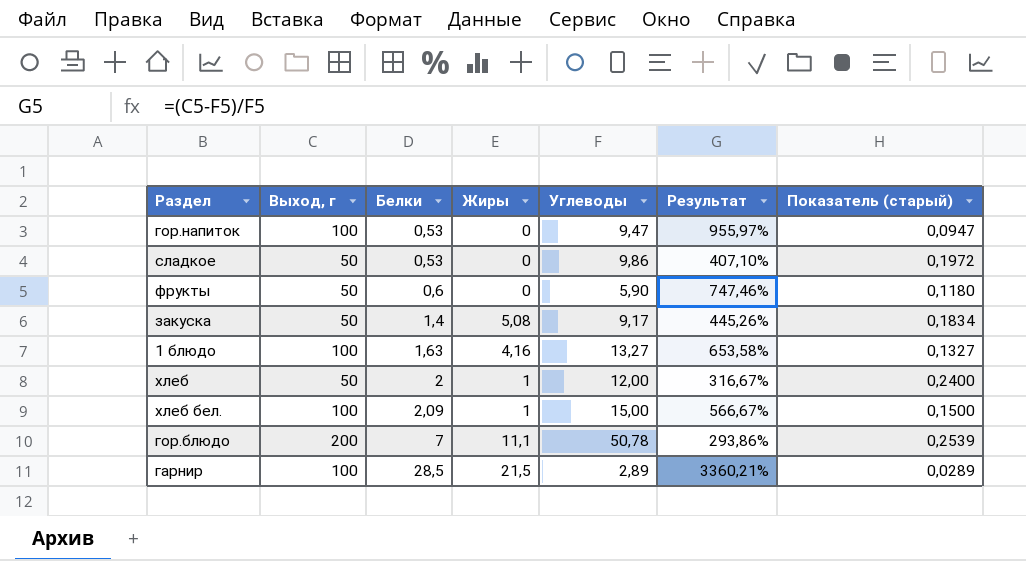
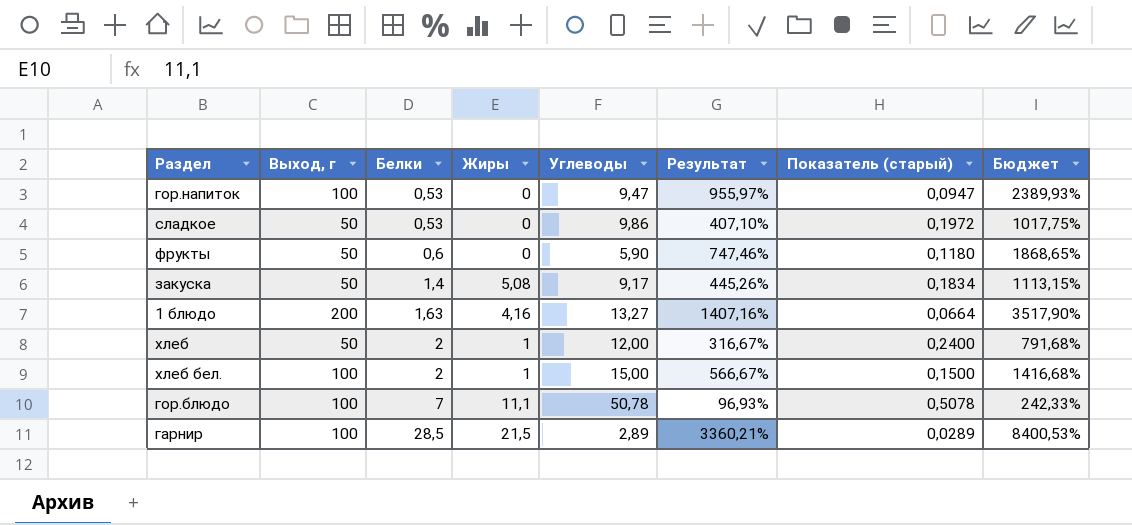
column Бюджет | formula: none -> [Результат] * 2,5
1 блюдо | Выход, г: 100 -> 200
1 блюдо | Результат: 653,58% -> 1407,16%
1 блюдо | Показатель (старый): 0,1327 -> 0,0664
хлеб бел. | Белки: 2,09 -> 2
гор.блюдо | Выход, г: 200 -> 100
гор.блюдо | Результат: 293,86% -> 96,93%
гор.блюдо | Показатель (старый): 0,2539 -> 0,5078

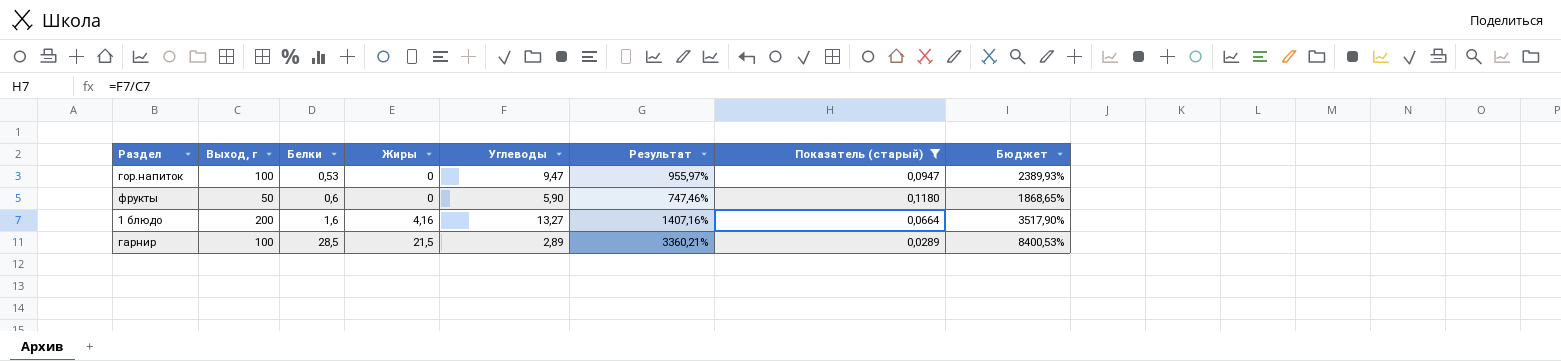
filter: none -> Показатель (старый) <= 0,1180
1 блюдо | Белки: 1,63 -> 1,6

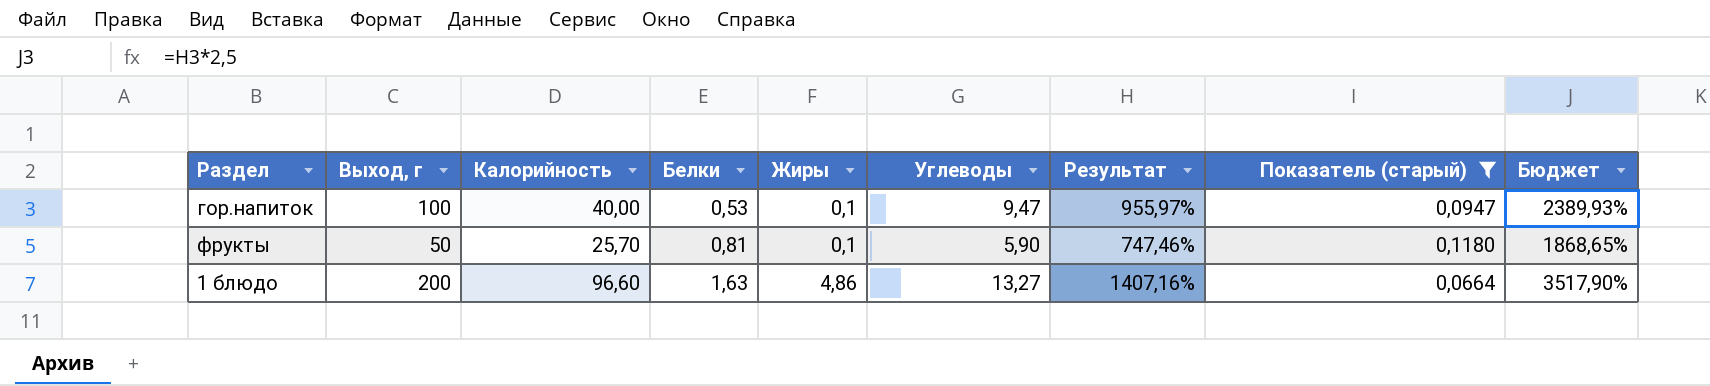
column Калорийность | position: none -> 3
row гарнир: 100 | 28,5 | 21,5 | 2,89 | 3360,21% | 0,0289 | 8400,53% -> none
гор.напиток | Жиры: 0 -> 0,1
фрукты | Белки: 0,6 -> 0,81
фрукты | Жиры: 0 -> 0,1
1 блюдо | Белки: 1,6 -> 1,63
1 блюдо | Жиры: 4,16 -> 4,86

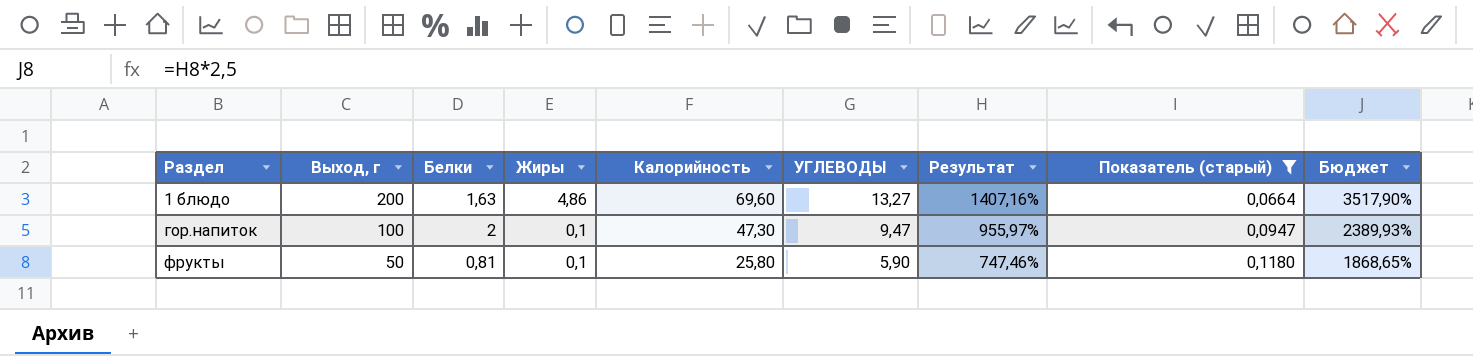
row order: Белки ascending -> Раздел ascending
column Калорийность | position: 3 -> 5
column name: Углеводы -> УГЛЕВОДЫ
1 блюдо | Калорийность: 96,60 -> 69,60
гор.напиток | Белки: 0,53 -> 2
гор.напиток | Калорийность: 40,00 -> 47,30
фрукты | Калорийность: 25,70 -> 25,80

